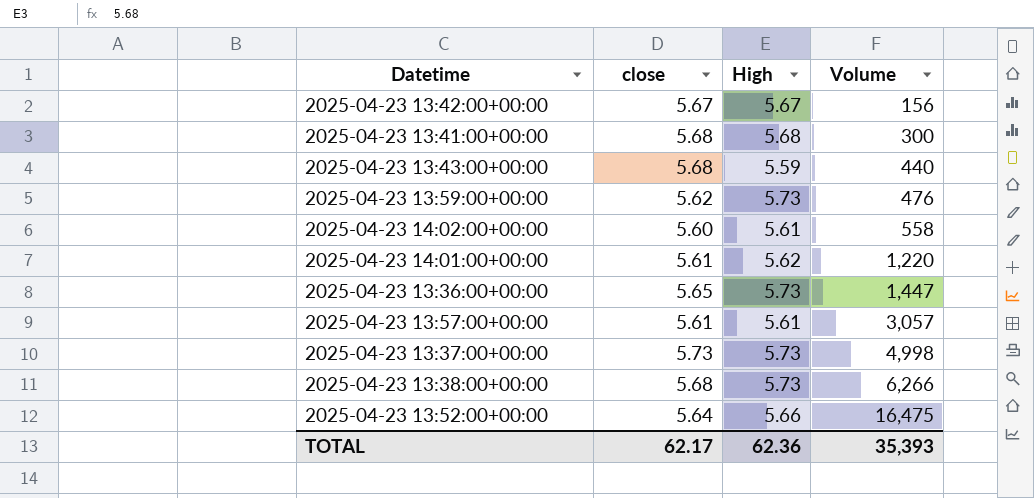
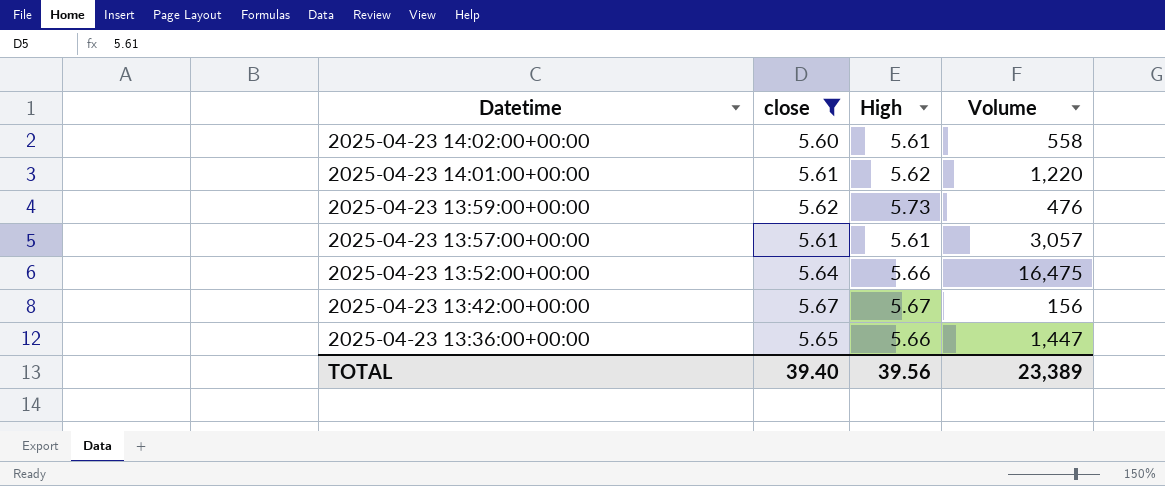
filter: none -> close <= 5.67
row order: Volume ascending -> Datetime descending
2025-04-23 13:36:00+00:00 | High: 5.73 -> 5.66
TOTAL | close: 62.17 -> 39.40
TOTAL | High: 62.36 -> 39.56
TOTAL | Volume: 35,393 -> 23,389

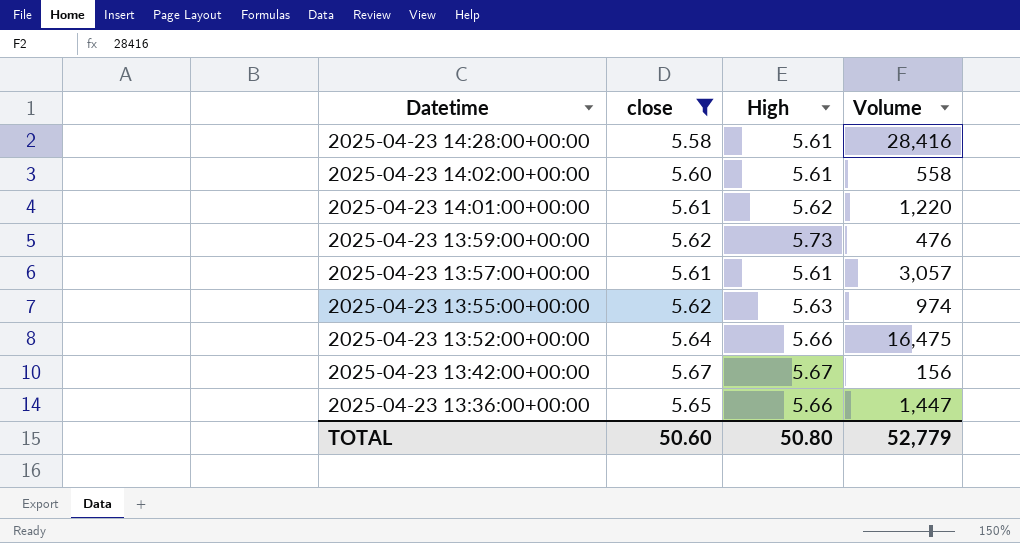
row 2025-04-23 14:28:00+00:00: none -> 5.58 | 5.61 | 28,416
row 2025-04-23 13:55:00+00:00: none -> 5.62 | 5.63 | 974
TOTAL | close: 39.40 -> 50.60
TOTAL | High: 39.56 -> 50.80
TOTAL | Volume: 23,389 -> 52,779

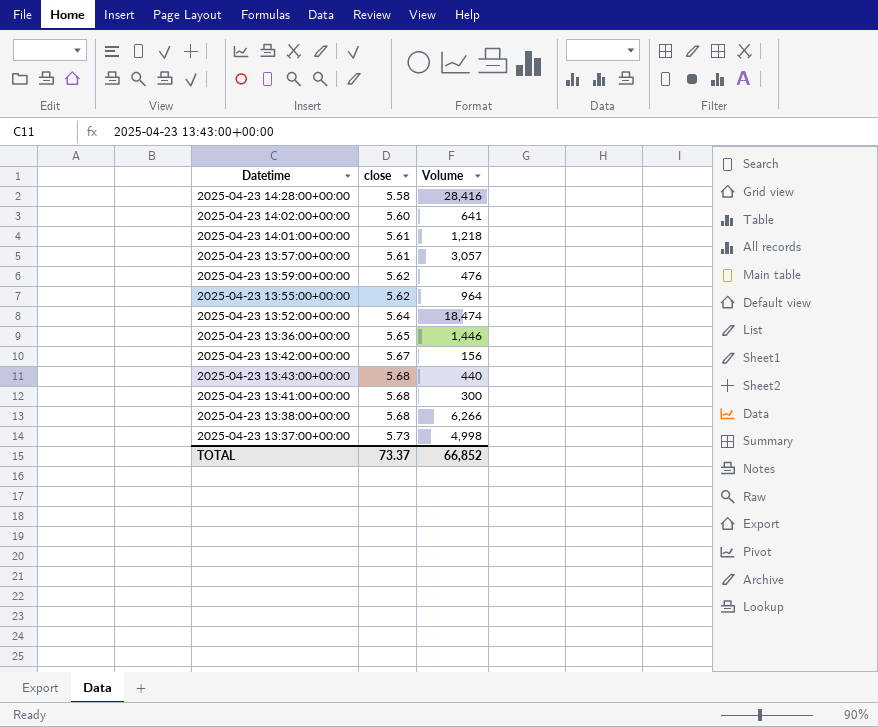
filter: close <= 5.67 -> none
row order: Datetime descending -> close ascending
column High | position: 3 -> none
2025-04-23 14:02:00+00:00 | Volume: 558 -> 641
2025-04-23 14:01:00+00:00 | Volume: 1,220 -> 1,218
2025-04-23 13:55:00+00:00 | Volume: 974 -> 964
2025-04-23 13:52:00+00:00 | Volume: 16,475 -> 18,474
2025-04-23 13:36:00+00:00 | Volume: 1,447 -> 1,446
TOTAL | close: 50.60 -> 73.37
TOTAL | Volume: 52,779 -> 66,852

